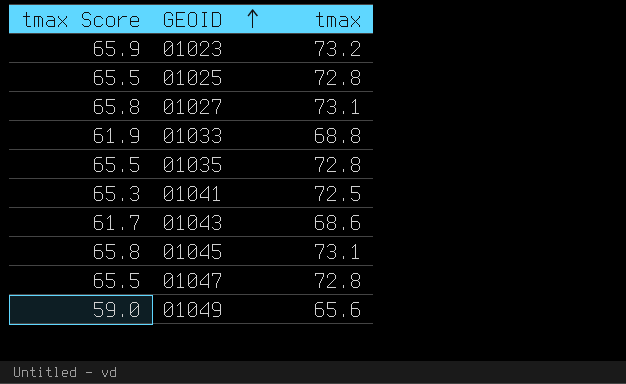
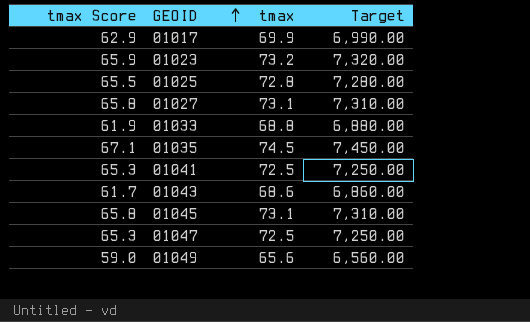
column Target | formula: none -> [tmax] * 100
row 01017: none -> 62.9 | 69.9 | 6,990.00
01035 | tmax Score: 65.5 -> 67.1
01035 | tmax: 72.8 -> 74.5
01047 | tmax Score: 65.5 -> 65.3
01047 | tmax: 72.8 -> 72.5

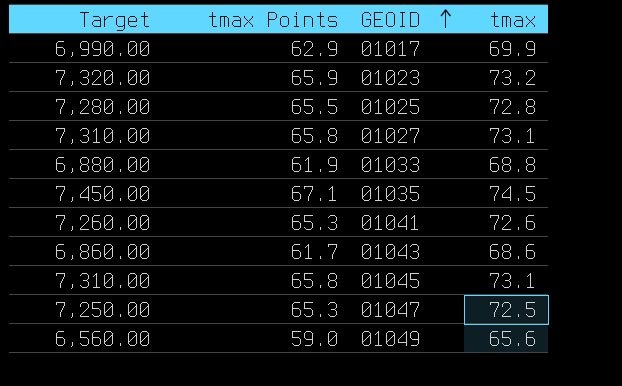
column Target | position: 4 -> 1
column name: tmax Score -> tmax Points
01041 | Target: 7,250.00 -> 7,260.00
01041 | tmax: 72.5 -> 72.6

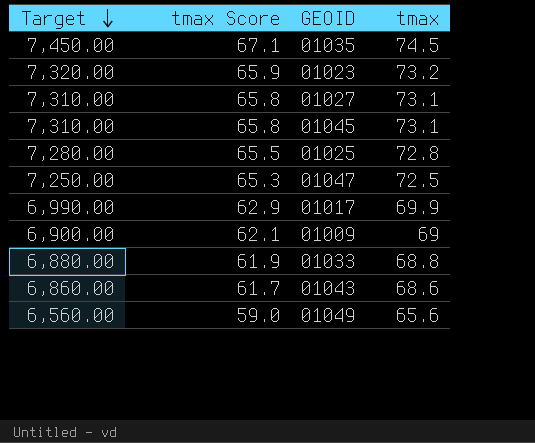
row order: GEOID ascending -> Target descending
column name: tmax Points -> tmax Score
row 01041: 7,260.00 | 65.3 | 72.6 -> none
row 01009: none -> 6,900.00 | 62.1 | 69

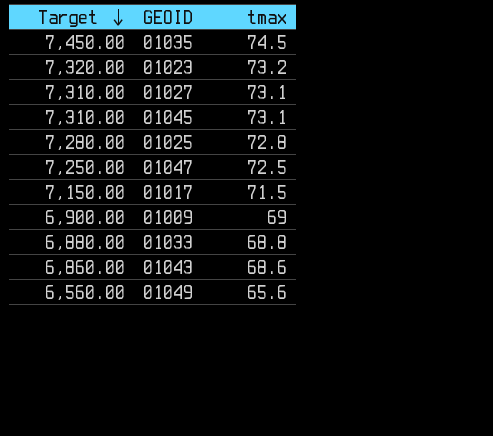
column tmax Score | formula: [tmax] * 0.9 -> none
01017 | Target: 6,990.00 -> 7,150.00
01017 | tmax: 69.9 -> 71.5

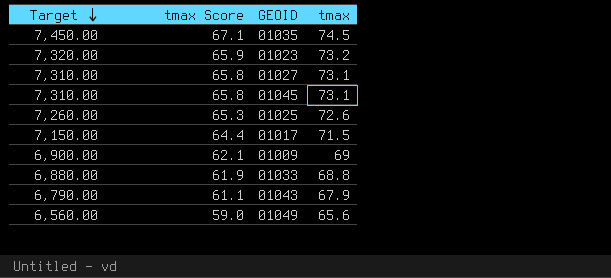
column tmax Score | formula: none -> [tmax] * 0.9
row 01047: 7,250.00 | 72.5 -> none
01025 | Target: 7,280.00 -> 7,260.00
01025 | tmax: 72.8 -> 72.6
01043 | Target: 6,860.00 -> 6,790.00
01043 | tmax: 68.6 -> 67.9

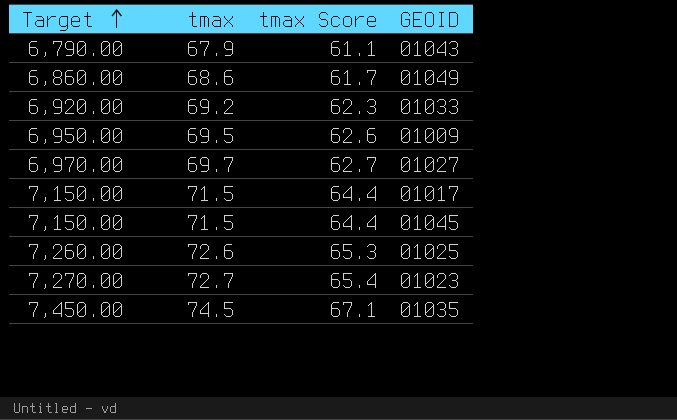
row order: Target descending -> Target ascending
column tmax | position: 4 -> 2
01049 | Target: 6,560.00 -> 6,860.00
01049 | tmax: 65.6 -> 68.6
01049 | tmax Score: 59.0 -> 61.7
01033 | Target: 6,880.00 -> 6,920.00
01033 | tmax: 68.8 -> 69.2
01033 | tmax Score: 61.9 -> 62.3
01009 | Target: 6,900.00 -> 6,950.00
01009 | tmax: 69 -> 69.5
01009 | tmax Score: 62.1 -> 62.6
01027 | Target: 7,310.00 -> 6,970.00
01027 | tmax: 73.1 -> 69.7
01027 | tmax Score: 65.8 -> 62.7
01045 | Target: 7,310.00 -> 7,150.00
01045 | tmax: 73.1 -> 71.5
01045 | tmax Score: 65.8 -> 64.4
01023 | Target: 7,320.00 -> 7,270.00
01023 | tmax: 73.2 -> 72.7
01023 | tmax Score: 65.9 -> 65.4

